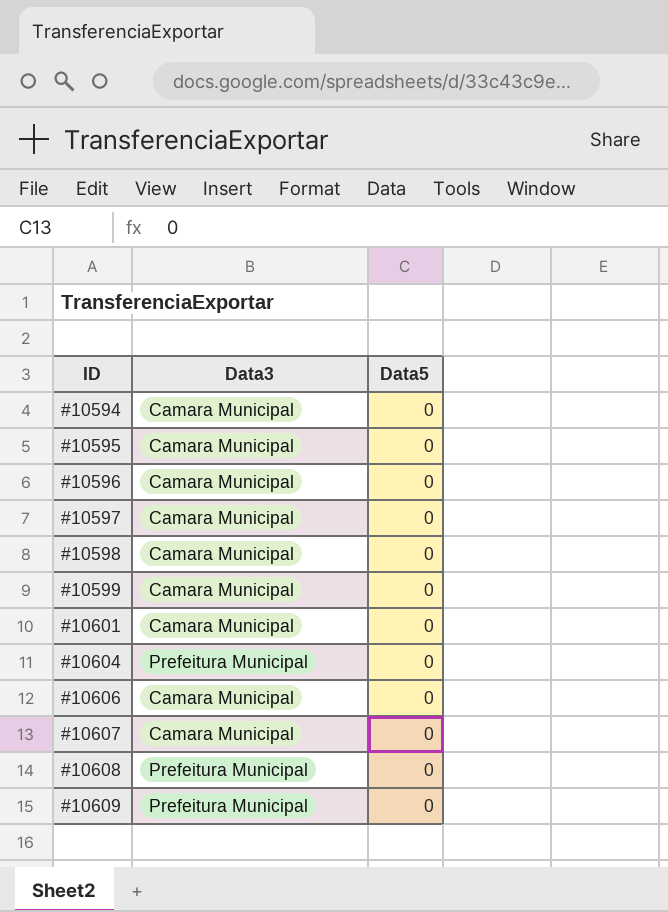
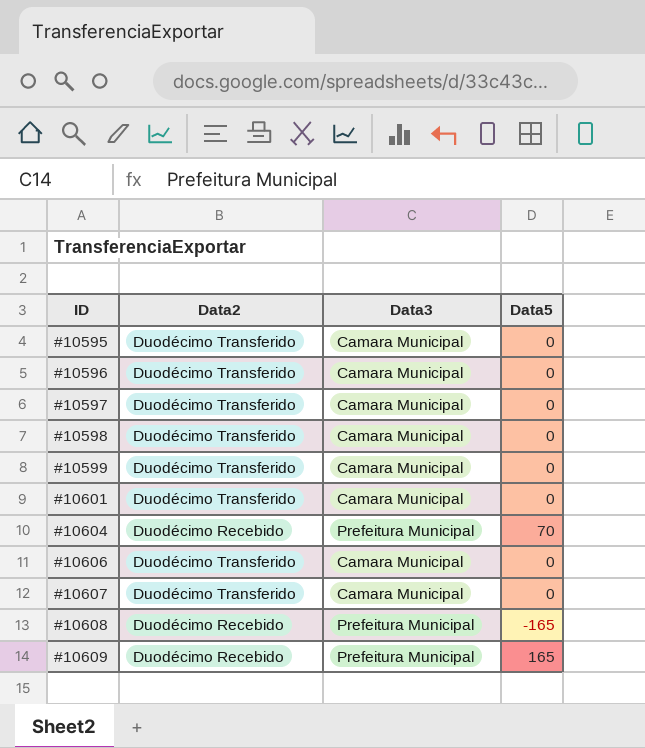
column Data2 | position: none -> 2
row #10594: Camara Municipal | 0 -> none
#10604 | Data5: 0 -> 70
#10608 | Data5: 0 -> -165
#10609 | Data5: 0 -> 165

